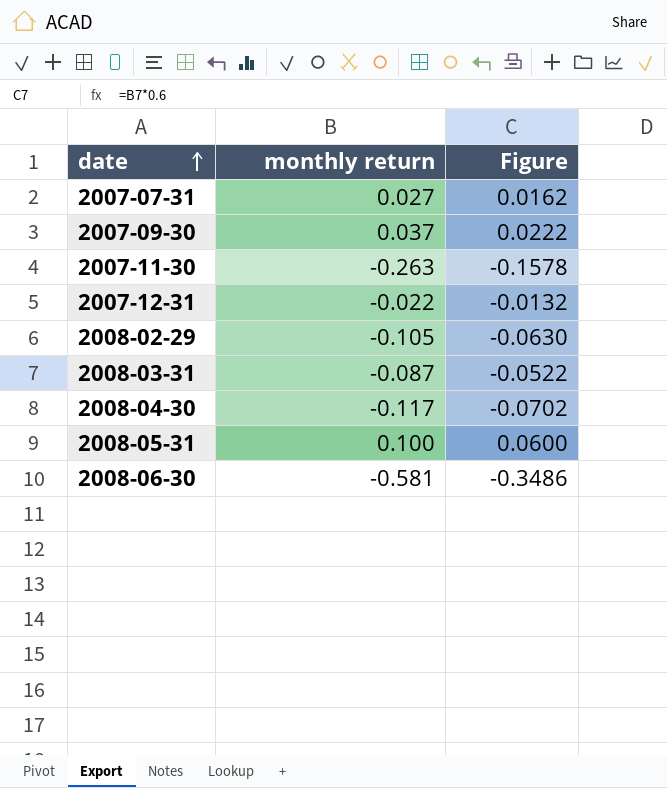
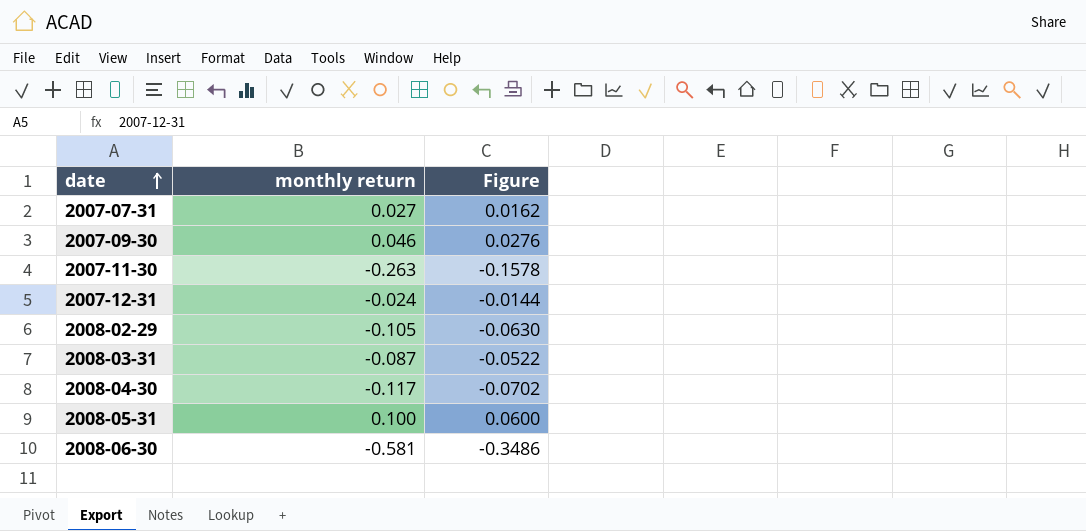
2007-09-30 | monthly return: 0.037 -> 0.046
2007-09-30 | Figure: 0.0222 -> 0.0276
2007-12-31 | monthly return: -0.022 -> -0.024
2007-12-31 | Figure: -0.0132 -> -0.0144

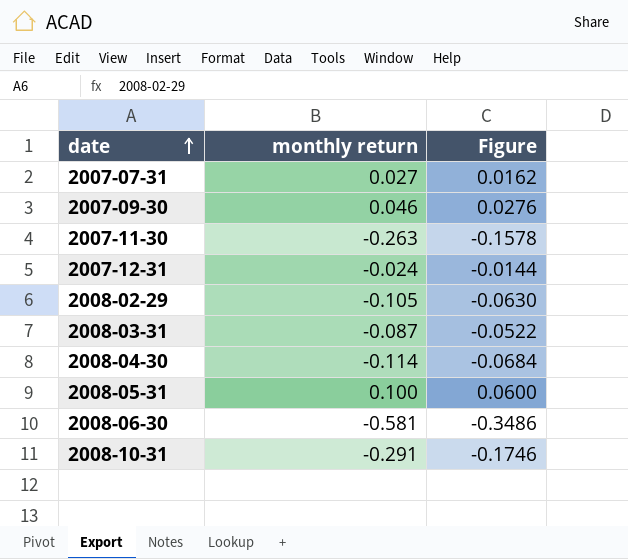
2008-04-30 | monthly return: -0.117 -> -0.114
2008-04-30 | Figure: -0.0702 -> -0.0684
row 2008-10-31: none -> -0.291 | -0.1746

